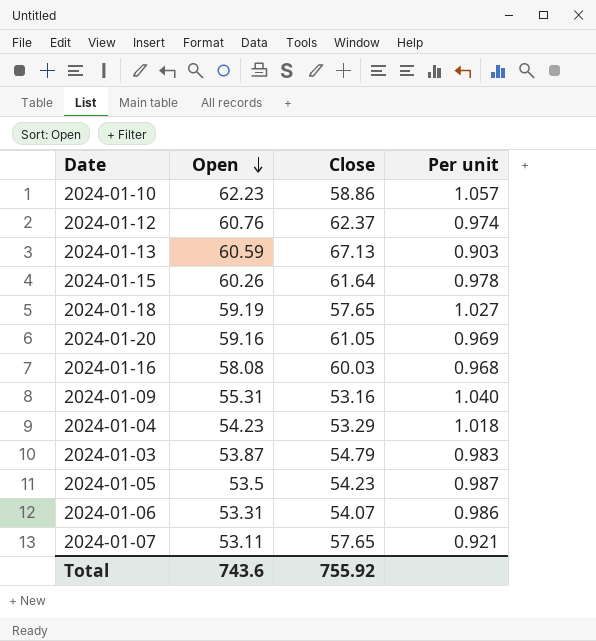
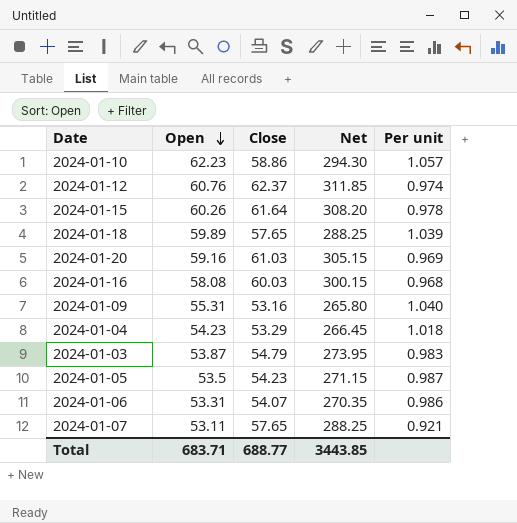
column Net | formula: none -> [Close] * 5
row 2024-01-13: 60.59 | 67.13 | 0.903 -> none
2024-01-18 | Open: 59.19 -> 59.89
2024-01-18 | Per unit: 1.027 -> 1.039
2024-01-20 | Close: 61.05 -> 61.03
Total | Open: 743.6 -> 683.71
Total | Close: 755.92 -> 688.77

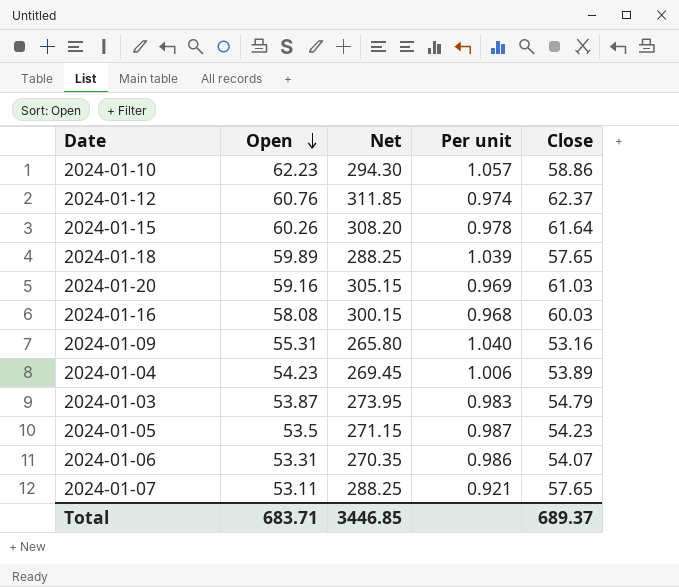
column Close | position: 3 -> 5
2024-01-04 | Net: 266.45 -> 269.45
2024-01-04 | Per unit: 1.018 -> 1.006
2024-01-04 | Close: 53.29 -> 53.89
Total | Net: 3443.85 -> 3446.85
Total | Close: 688.77 -> 689.37

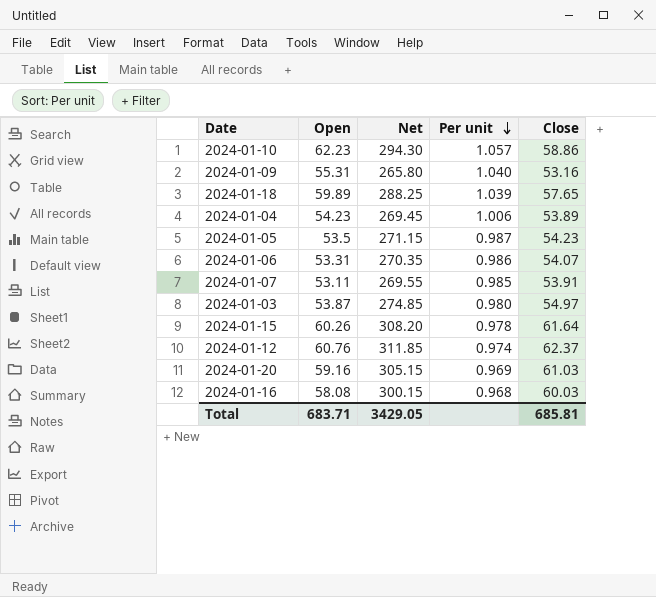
row order: Open descending -> Per unit descending
2024-01-07 | Net: 288.25 -> 269.55
2024-01-07 | Per unit: 0.921 -> 0.985
2024-01-07 | Close: 57.65 -> 53.91
2024-01-03 | Net: 273.95 -> 274.85
2024-01-03 | Per unit: 0.983 -> 0.980
2024-01-03 | Close: 54.79 -> 54.97
Total | Net: 3446.85 -> 3429.05
Total | Close: 689.37 -> 685.81

